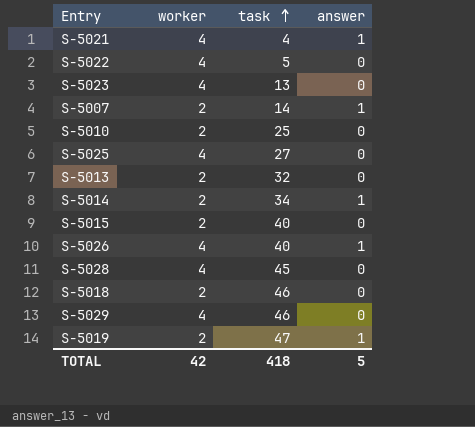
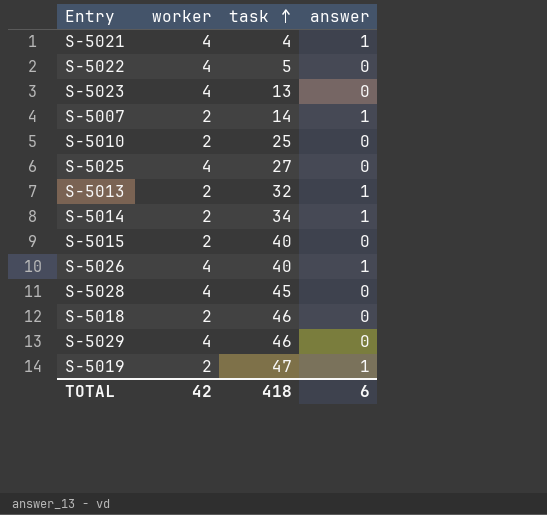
S-5013 | answer: 0 -> 1
TOTAL | answer: 5 -> 6

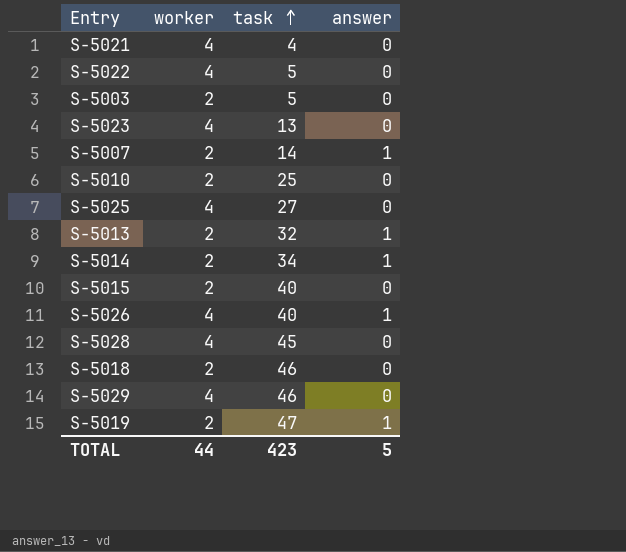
S-5021 | answer: 1 -> 0
row S-5003: none -> 2 | 5 | 0
TOTAL | worker: 42 -> 44
TOTAL | task: 418 -> 423
TOTAL | answer: 6 -> 5

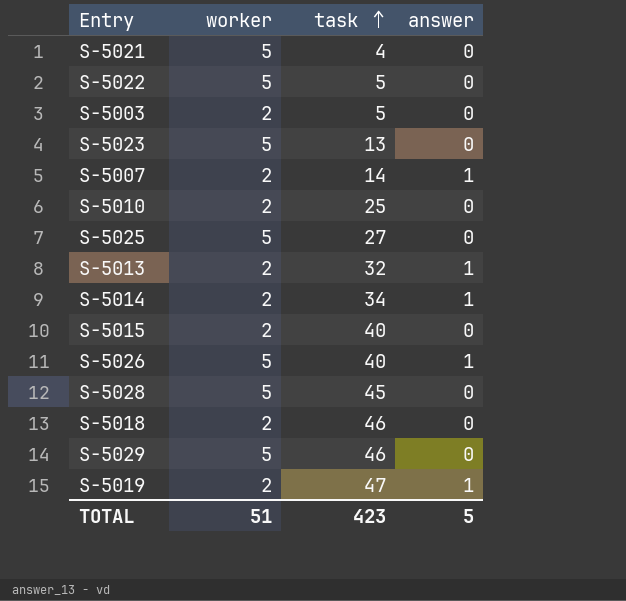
S-5021 | worker: 4 -> 5
S-5022 | worker: 4 -> 5
S-5023 | worker: 4 -> 5
S-5025 | worker: 4 -> 5
S-5026 | worker: 4 -> 5
S-5028 | worker: 4 -> 5
S-5029 | worker: 4 -> 5
TOTAL | worker: 44 -> 51

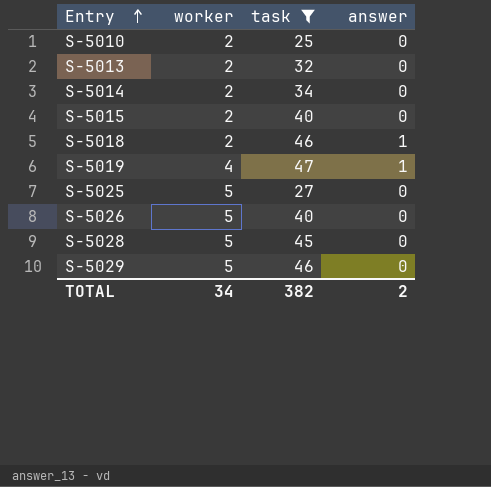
filter: none -> task >= 25
row order: task ascending -> Entry ascending
S-5013 | answer: 1 -> 0
S-5014 | answer: 1 -> 0
S-5018 | answer: 0 -> 1
S-5019 | worker: 2 -> 4
S-5026 | answer: 1 -> 0
TOTAL | worker: 51 -> 34
TOTAL | task: 423 -> 382
TOTAL | answer: 5 -> 2

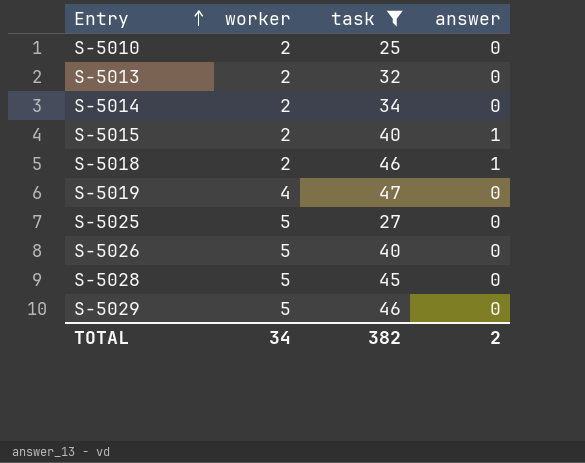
S-5015 | answer: 0 -> 1
S-5019 | answer: 1 -> 0

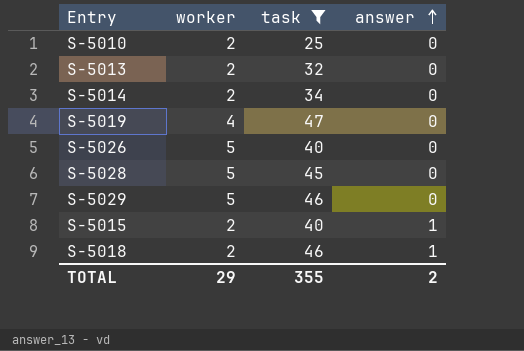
row order: Entry ascending -> answer ascending
row S-5025: 5 | 27 | 0 -> none
TOTAL | worker: 34 -> 29
TOTAL | task: 382 -> 355

